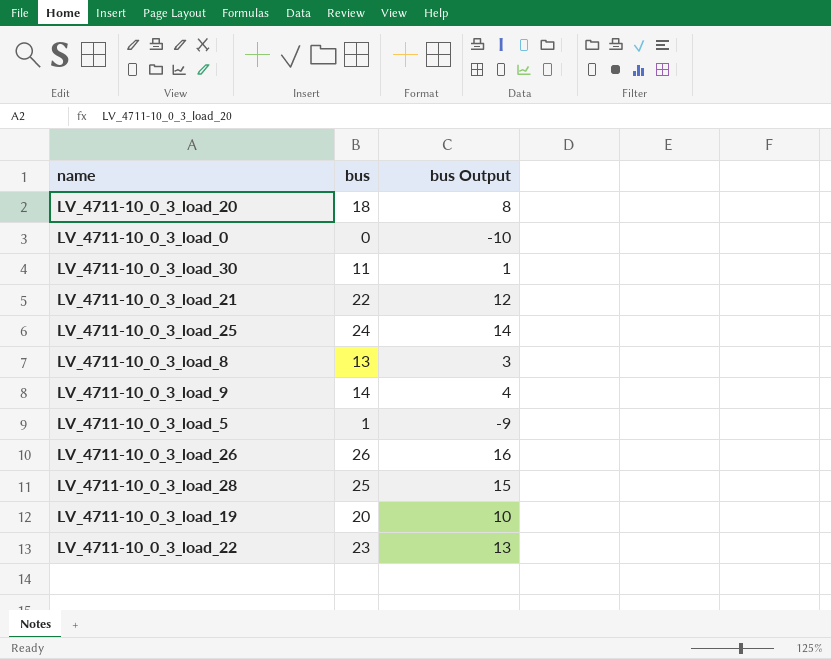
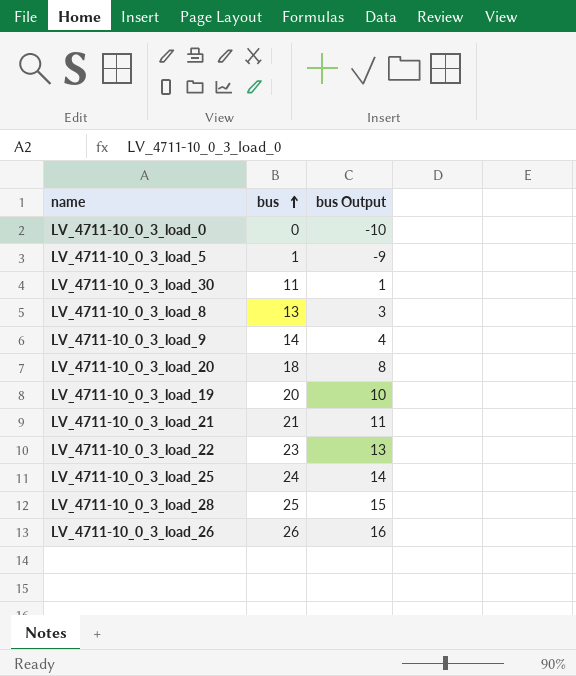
row order: none -> bus ascending
LV_4711-10_0_3_load_21 | bus: 22 -> 21
LV_4711-10_0_3_load_21 | bus Output: 12 -> 11

